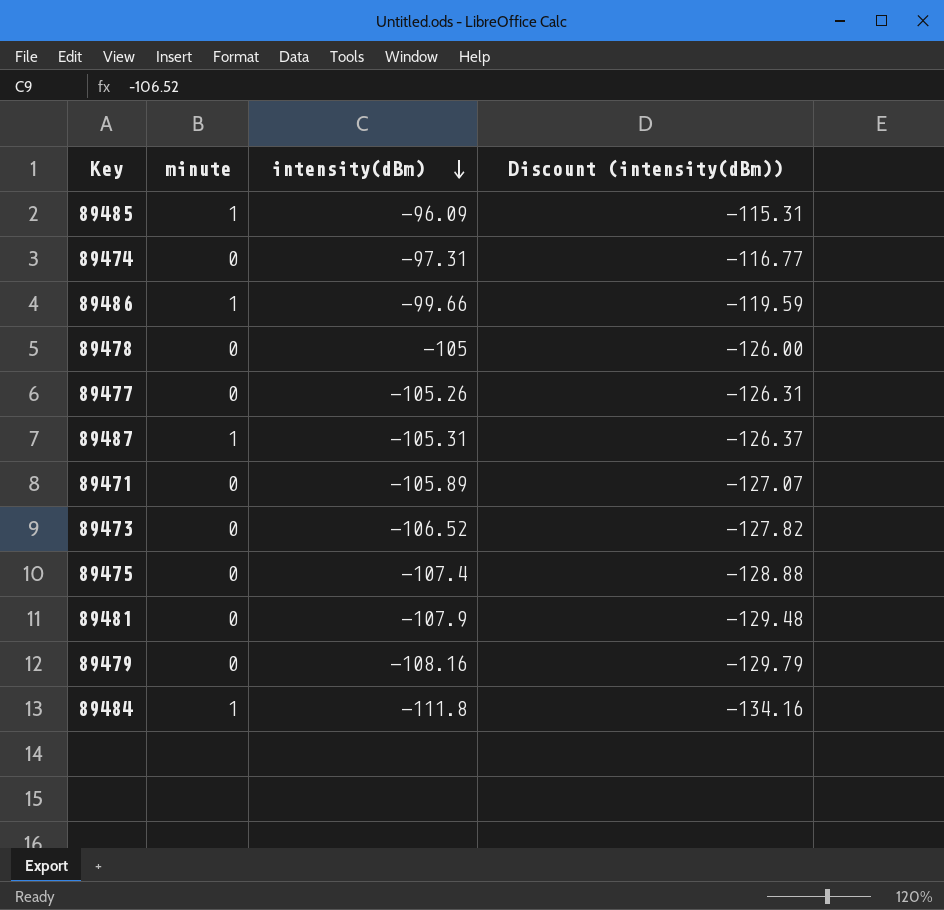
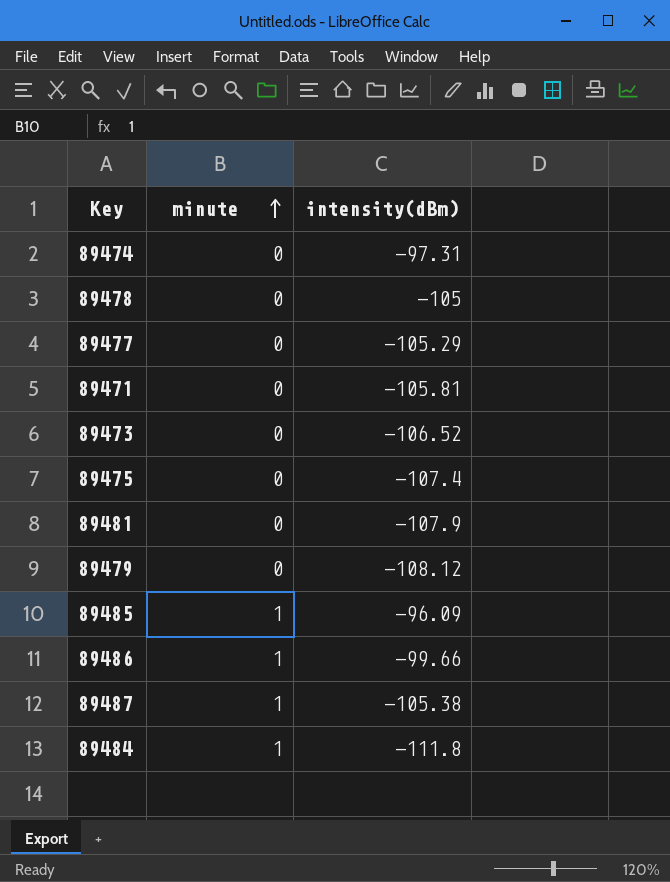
row order: intensity(dBm) descending -> minute ascending
column Discount (intensity(dBm)) | formula: [intensity(dBm)] * 1.2 -> none
89477 | intensity(dBm): -105.26 -> -105.29
89471 | intensity(dBm): -105.89 -> -105.81
89479 | intensity(dBm): -108.16 -> -108.12
89487 | intensity(dBm): -105.31 -> -105.38

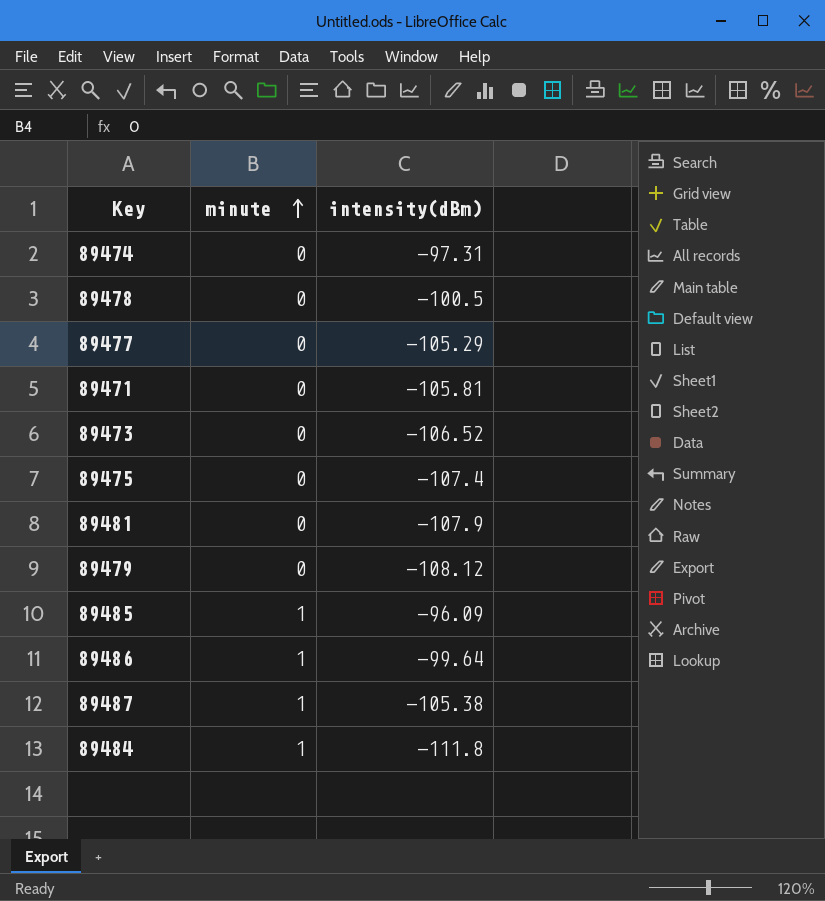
89478 | intensity(dBm): -105 -> -100.5
89486 | intensity(dBm): -99.66 -> -99.64

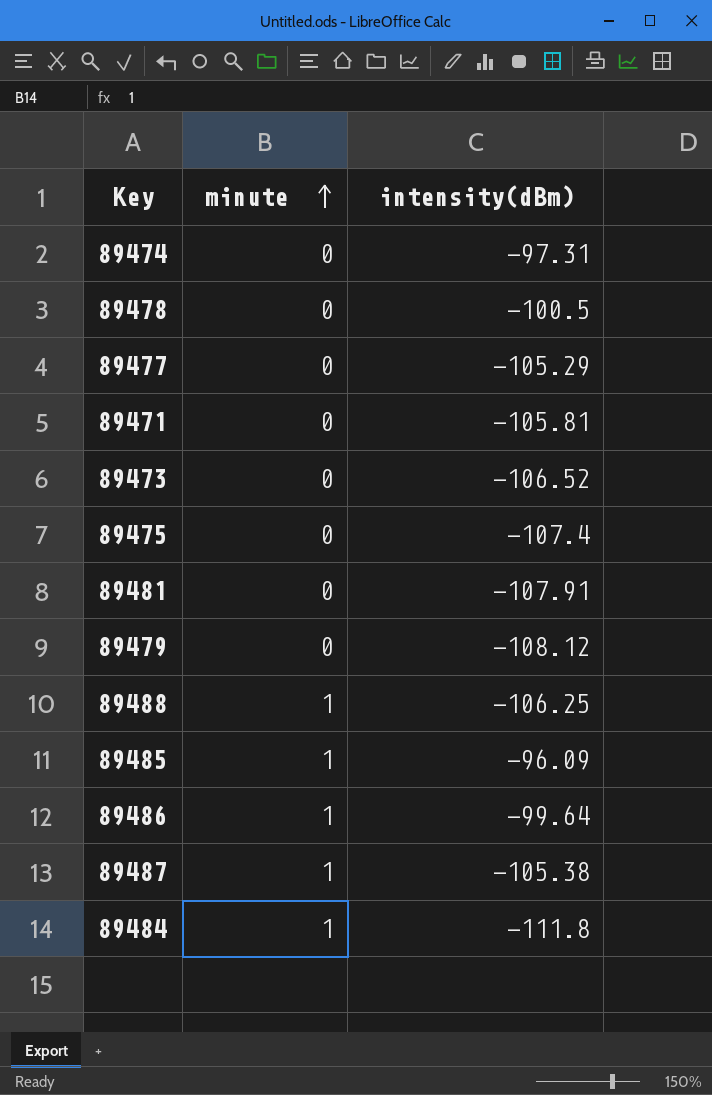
89481 | intensity(dBm): -107.9 -> -107.91
row 89488: none -> 1 | -106.25

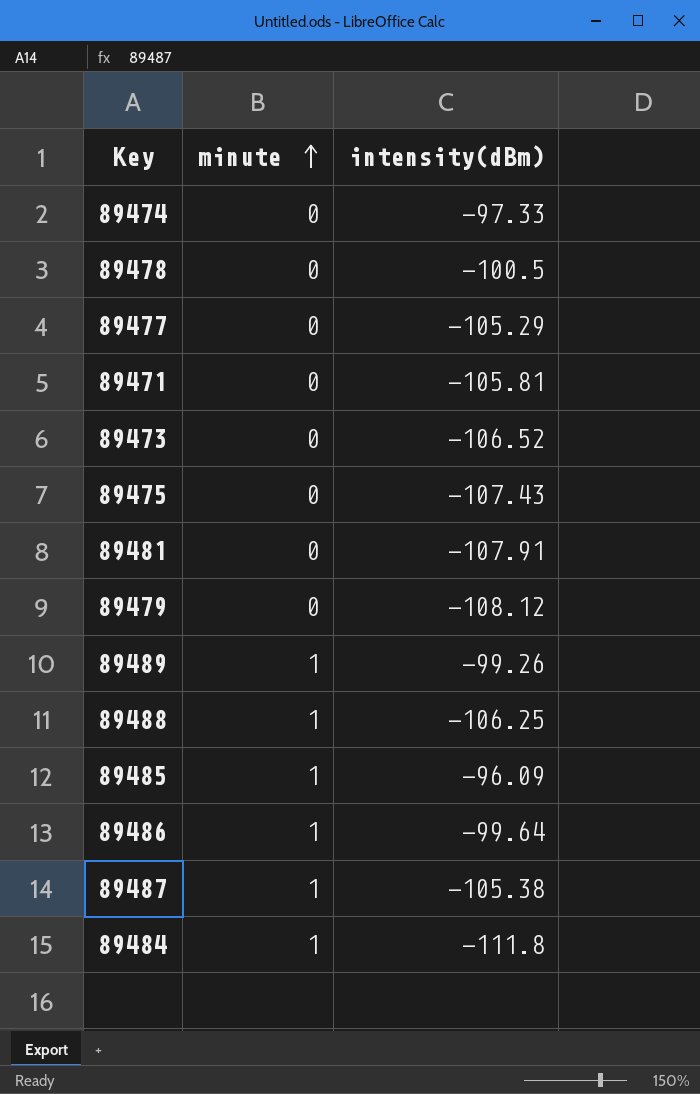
89474 | intensity(dBm): -97.31 -> -97.33
89475 | intensity(dBm): -107.4 -> -107.43
row 89489: none -> 1 | -99.26

